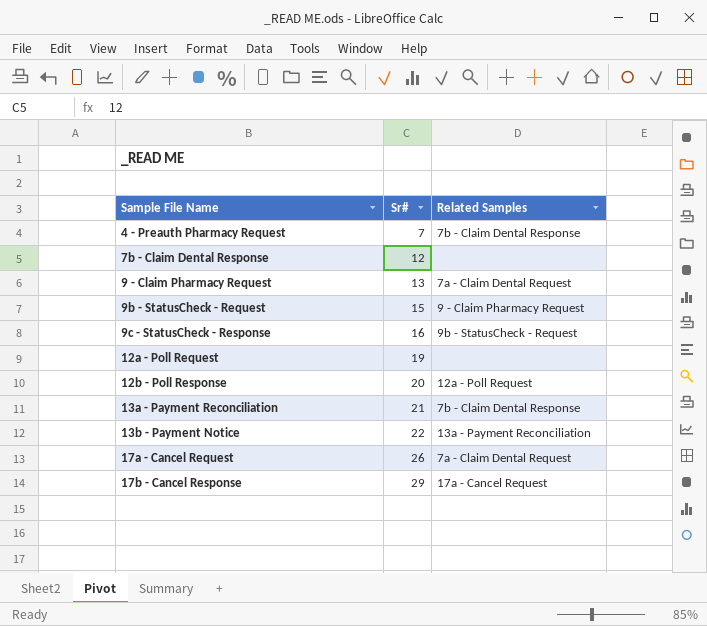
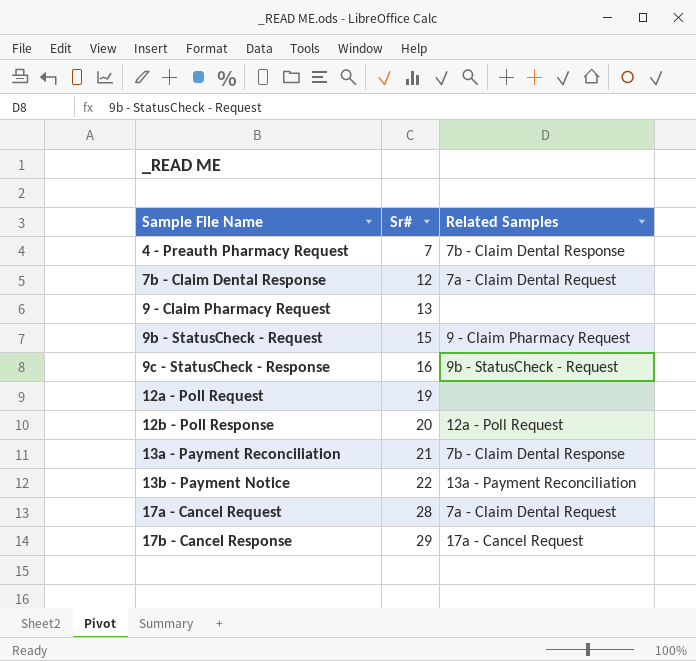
7b - Claim Dental Response | Related Samples: none -> 7a - Claim Dental Request
9 - Claim Pharmacy Request | Related Samples: 7a - Claim Dental Request -> none
17a - Cancel Request | Sr#: 26 -> 28

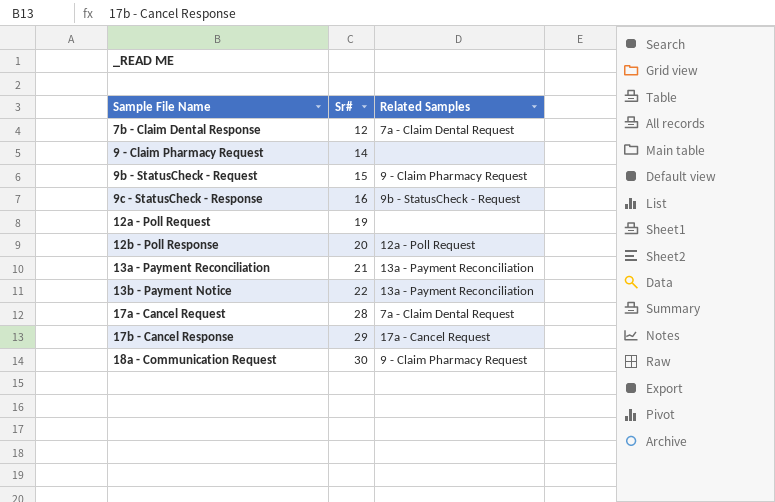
row 4 - Preauth Pharmacy Request: 7 | 7b - Claim Dental Response -> none
9 - Claim Pharmacy Request | Sr#: 13 -> 14
13a - Payment Reconciliation | Related Samples: 7b - Claim Dental Response -> 13a - Payment Reconciliation
row 18a - Communication Request: none -> 30 | 9 - Claim Pharmacy Request

